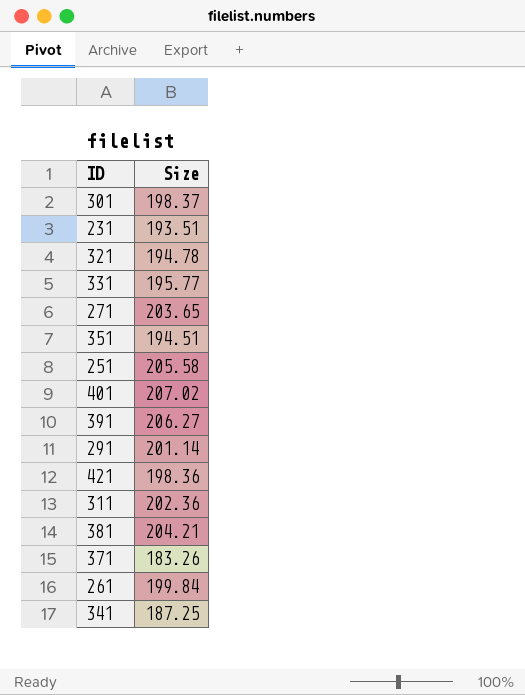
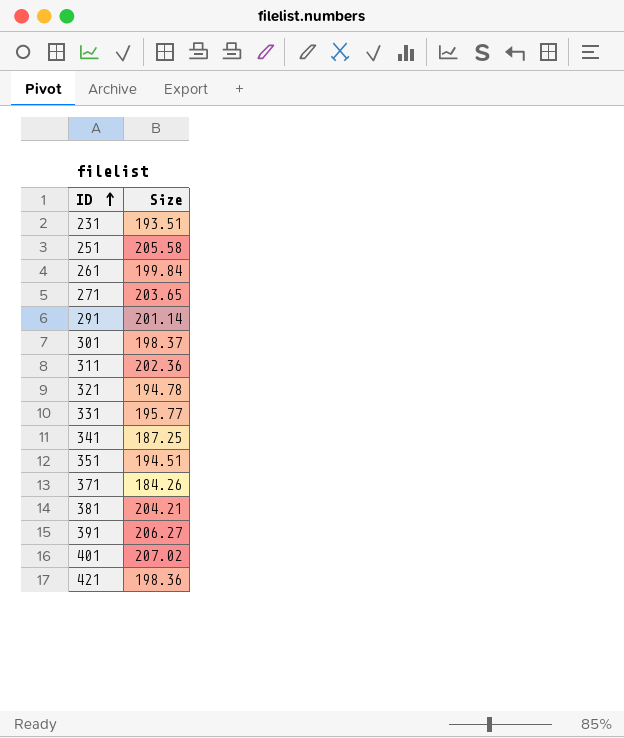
row order: none -> ID ascending
371 | Size: 183.26 -> 184.26

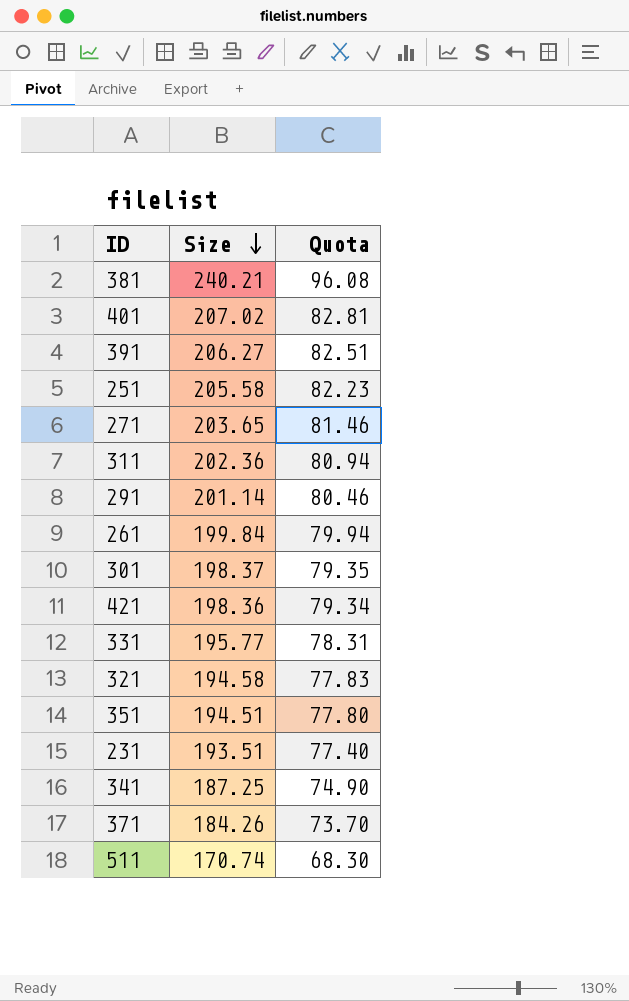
row order: ID ascending -> Size descending
column Quota | formula: none -> [Size] * 0.4
381 | Size: 204.21 -> 240.21
321 | Size: 194.78 -> 194.58
row 511: none -> 170.74 | 68.30

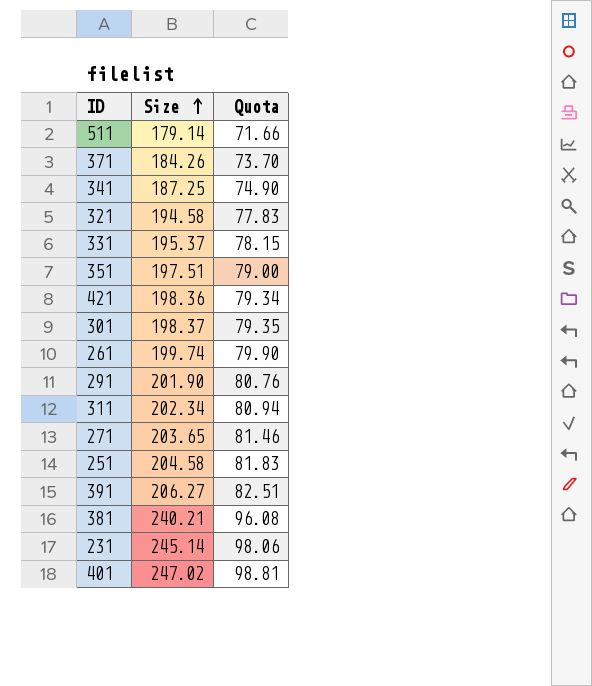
row order: Size descending -> Size ascending
511 | Size: 170.74 -> 179.14
511 | Quota: 68.30 -> 71.66
331 | Size: 195.77 -> 195.37
331 | Quota: 78.31 -> 78.15
351 | Size: 194.51 -> 197.51
351 | Quota: 77.80 -> 79.00
261 | Size: 199.84 -> 199.74
261 | Quota: 79.94 -> 79.90
291 | Size: 201.14 -> 201.90
291 | Quota: 80.46 -> 80.76
311 | Size: 202.36 -> 202.34
251 | Size: 205.58 -> 204.58
251 | Quota: 82.23 -> 81.83
231 | Size: 193.51 -> 245.14
231 | Quota: 77.40 -> 98.06
401 | Size: 207.02 -> 247.02
401 | Quota: 82.81 -> 98.81

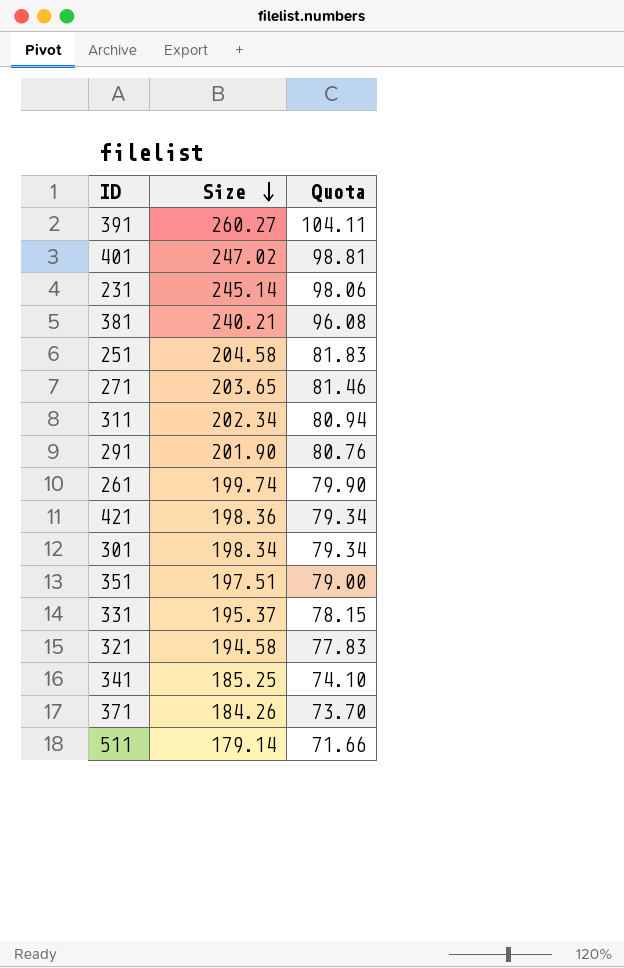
row order: Size ascending -> Size descending
391 | Size: 206.27 -> 260.27
391 | Quota: 82.51 -> 104.11
301 | Size: 198.37 -> 198.34
301 | Quota: 79.35 -> 79.34
341 | Size: 187.25 -> 185.25
341 | Quota: 74.90 -> 74.10

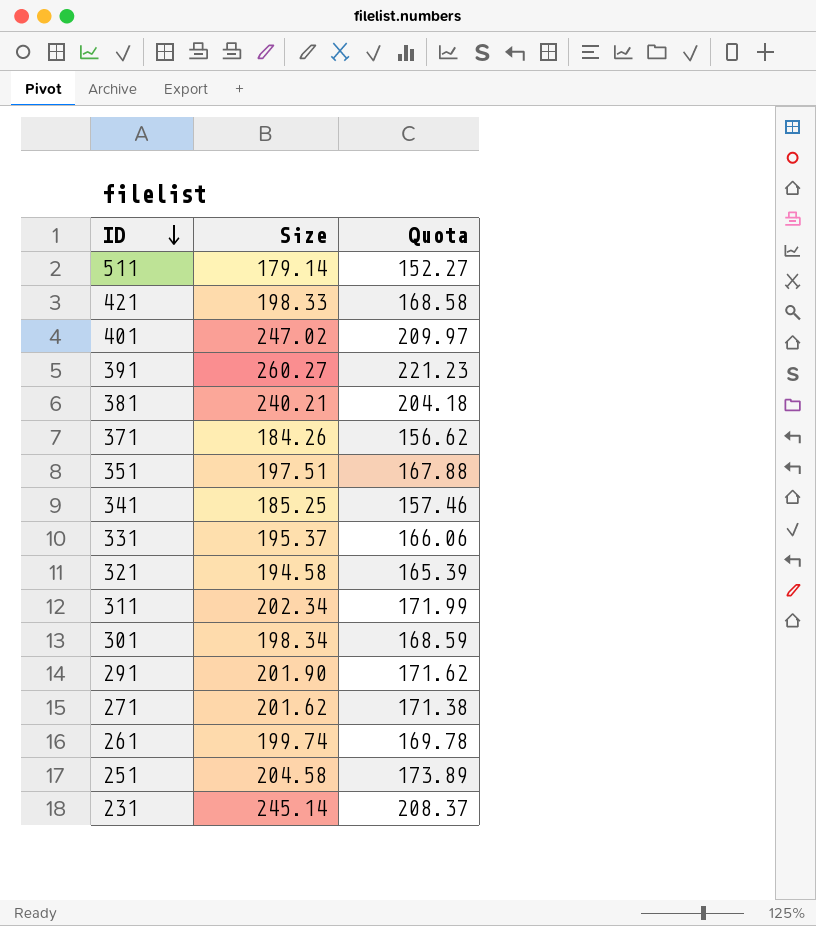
row order: Size descending -> ID descending
column Quota | formula: [Size] * 0.4 -> [Size] * 0.85
421 | Size: 198.36 -> 198.33
271 | Size: 203.65 -> 201.62

